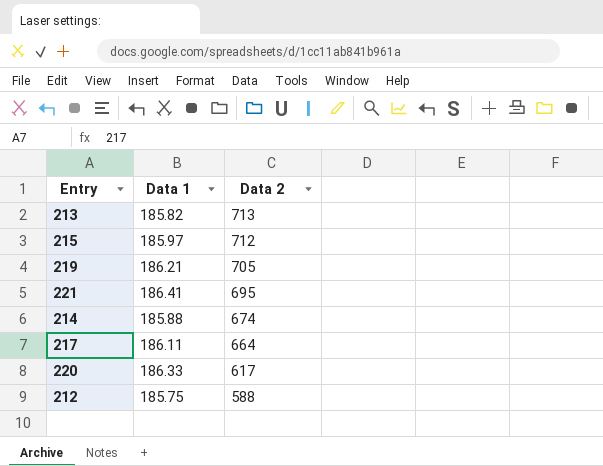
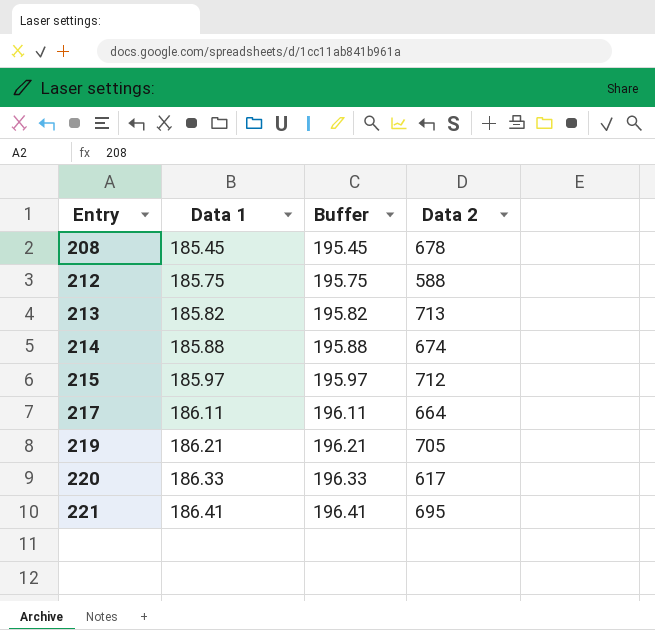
row order: Data 2 descending -> Entry ascending
column Buffer | formula: none -> [Data 1] + 10
row 208: none -> 185.45 | 195.45 | 678

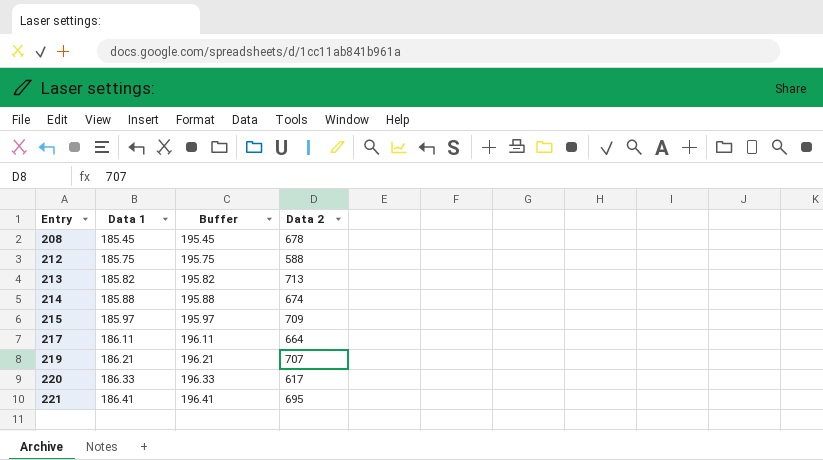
215 | Data 2: 712 -> 709
219 | Data 2: 705 -> 707

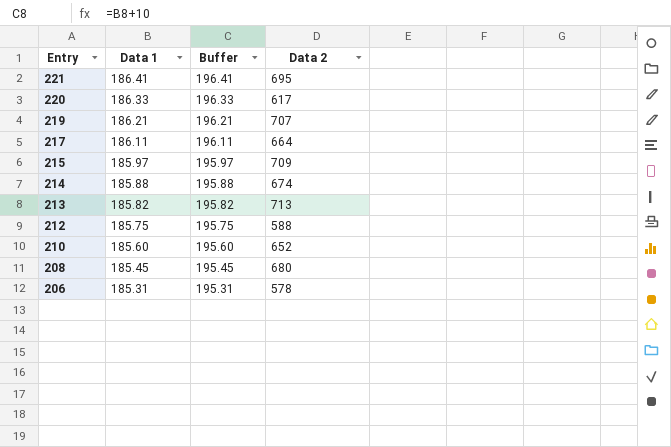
row order: Entry ascending -> Entry descending
row 210: none -> 185.60 | 195.60 | 652
208 | Data 2: 678 -> 680
row 206: none -> 185.31 | 195.31 | 578

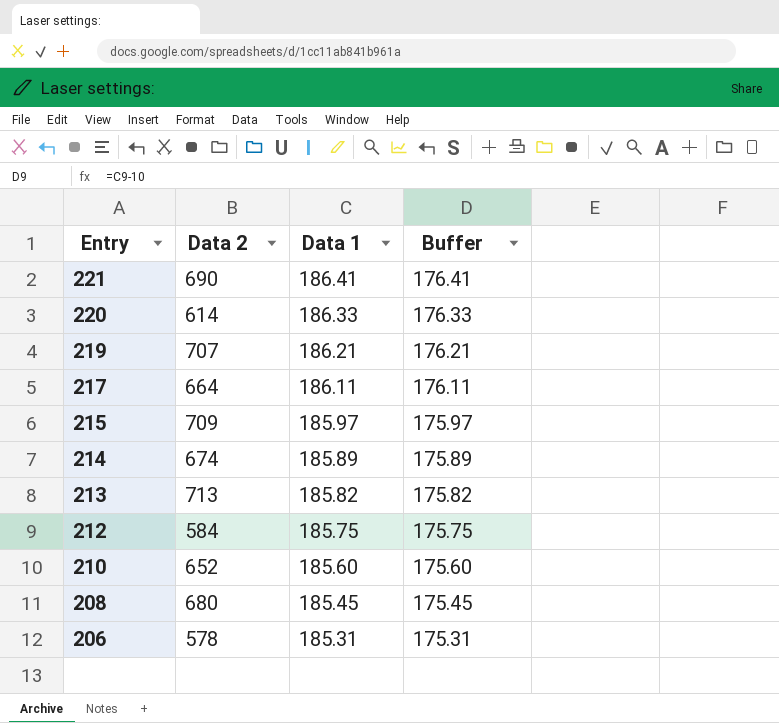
column Data 2 | position: 4 -> 2
column Buffer | formula: [Data 1] + 10 -> [Data 1] - 10
221 | Data 2: 695 -> 690
220 | Data 2: 617 -> 614
214 | Data 1: 185.88 -> 185.89
212 | Data 2: 588 -> 584

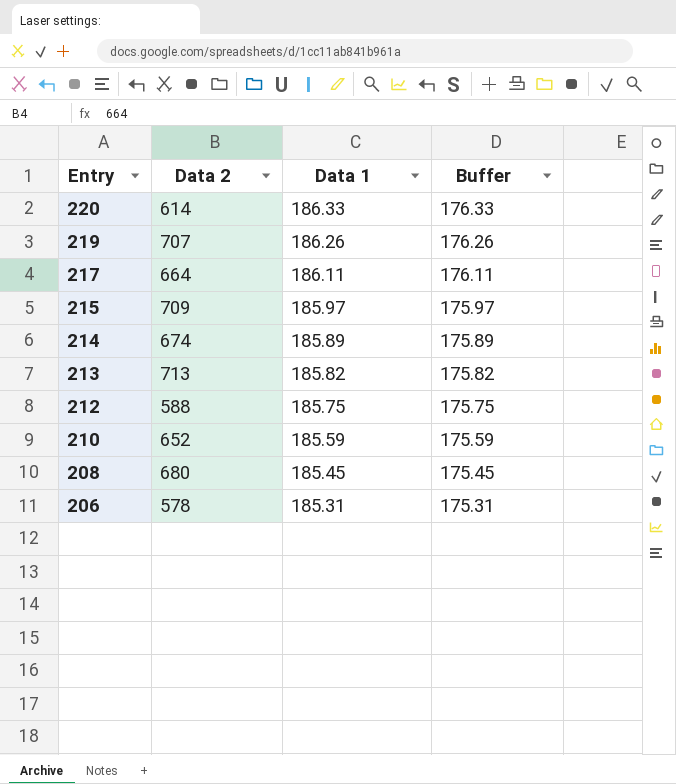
row 221: 690 | 186.41 | 176.41 -> none
219 | Data 1: 186.21 -> 186.26
219 | Buffer: 176.21 -> 176.26
212 | Data 2: 584 -> 588
210 | Data 1: 185.60 -> 185.59
210 | Buffer: 175.60 -> 175.59

